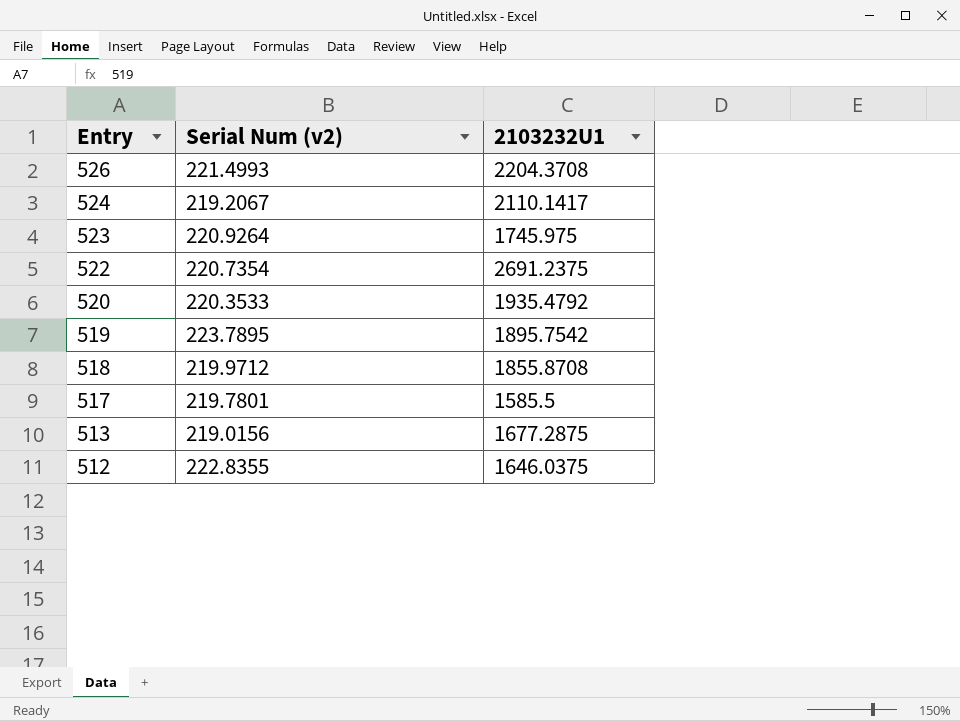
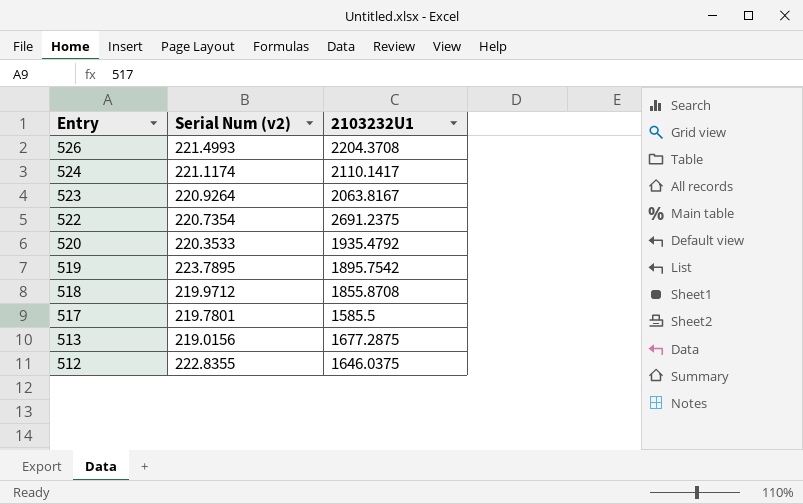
524 | Serial Num (v2): 219.2067 -> 221.1174
523 | 2103232U1: 1745.975 -> 2063.8167

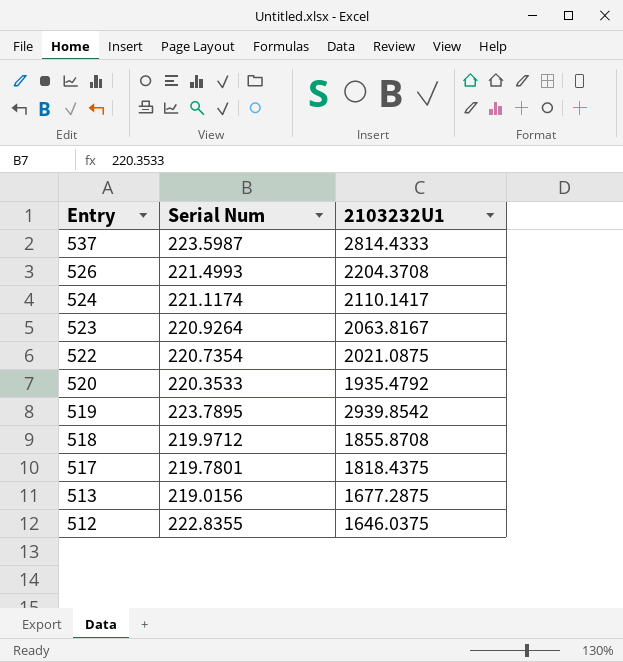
column name: Serial Num (v2) -> Serial Num
row 537: none -> 223.5987 | 2814.4333
522 | 2103232U1: 2691.2375 -> 2021.0875
519 | 2103232U1: 1895.7542 -> 2939.8542
517 | 2103232U1: 1585.5 -> 1818.4375

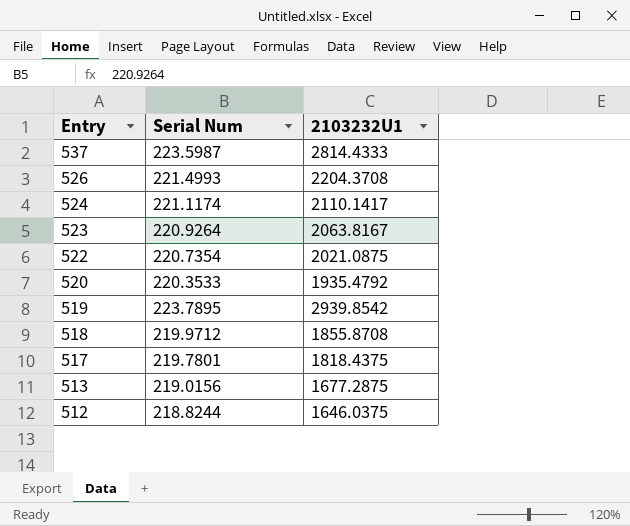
512 | Serial Num: 222.8355 -> 218.8244

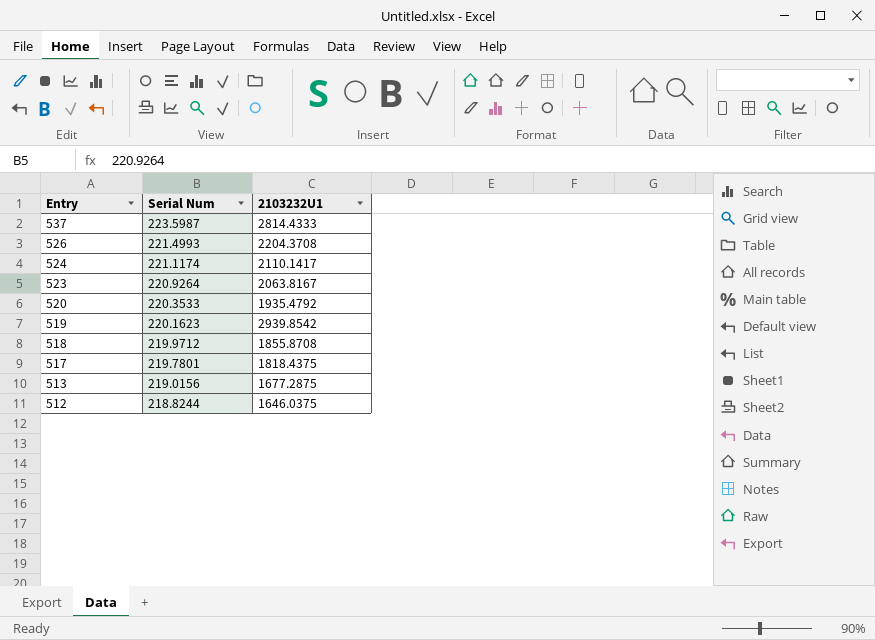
row 522: 220.7354 | 2021.0875 -> none
519 | Serial Num: 223.7895 -> 220.1623

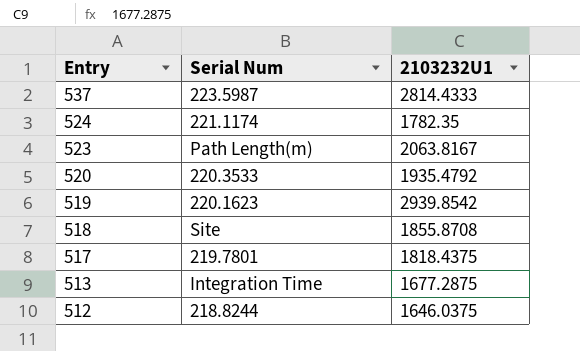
row 526: 221.4993 | 2204.3708 -> none
524 | 2103232U1: 2110.1417 -> 1782.35
523 | Serial Num: 220.9264 -> Path Length(m)
518 | Serial Num: 219.9712 -> Site
513 | Serial Num: 219.0156 -> Integration Time

